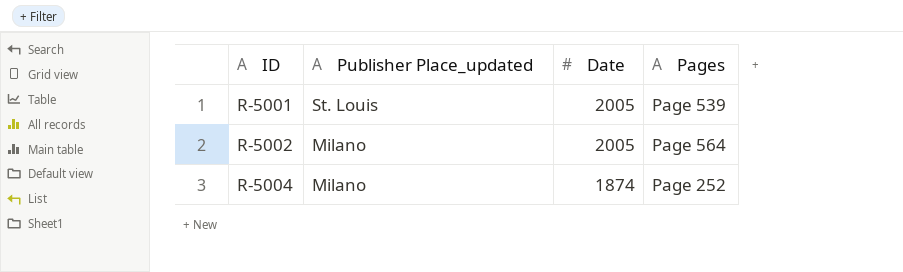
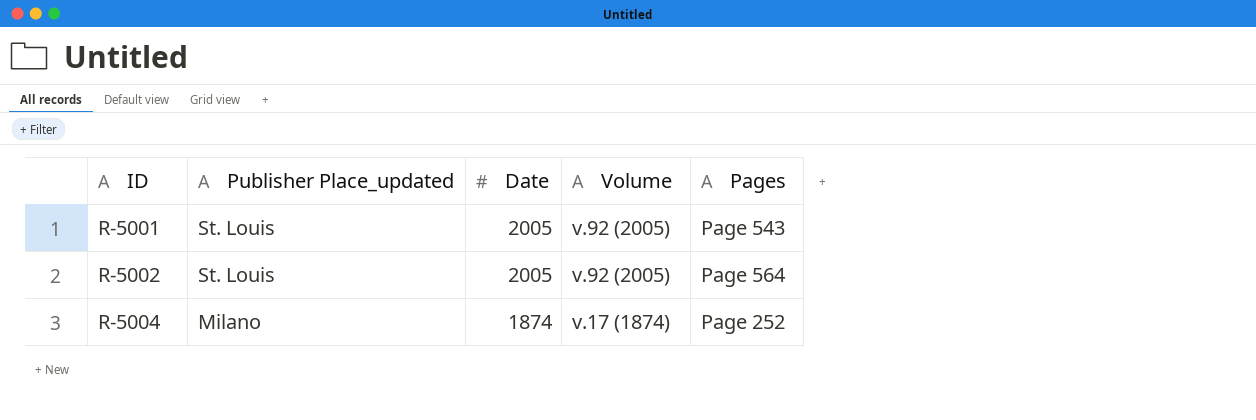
column Volume | position: none -> 4
R-5001 | Pages: Page 539 -> Page 543
R-5002 | Publisher Place_updated: Milano -> St. Louis

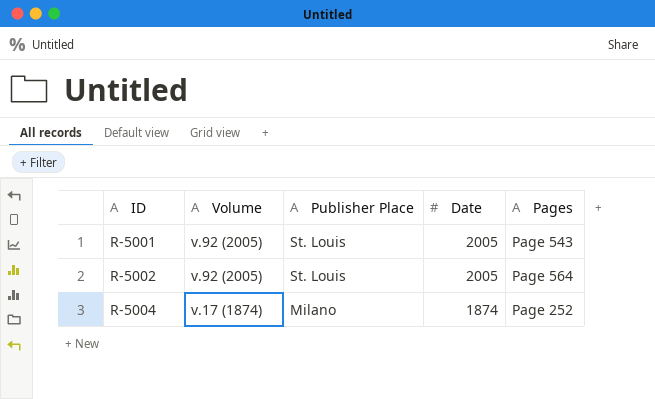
column Volume | position: 4 -> 2
column name: Publisher Place_updated -> Publisher Place

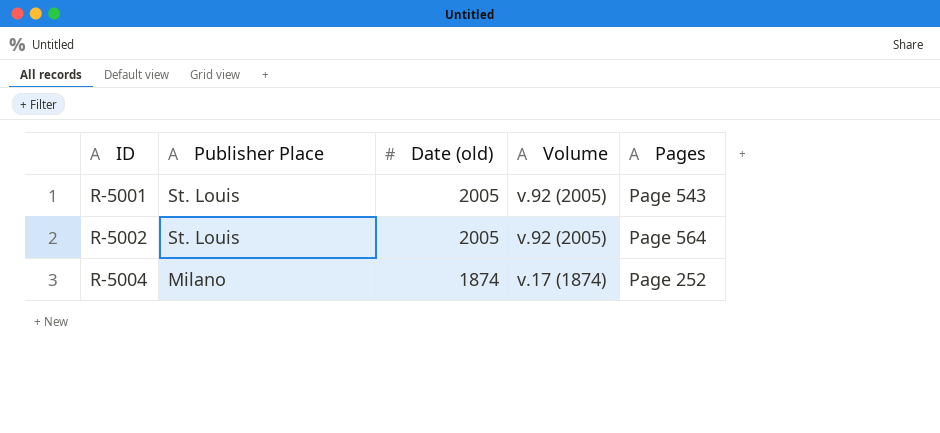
column name: Date -> Date (old)
column Volume | position: 2 -> 4

